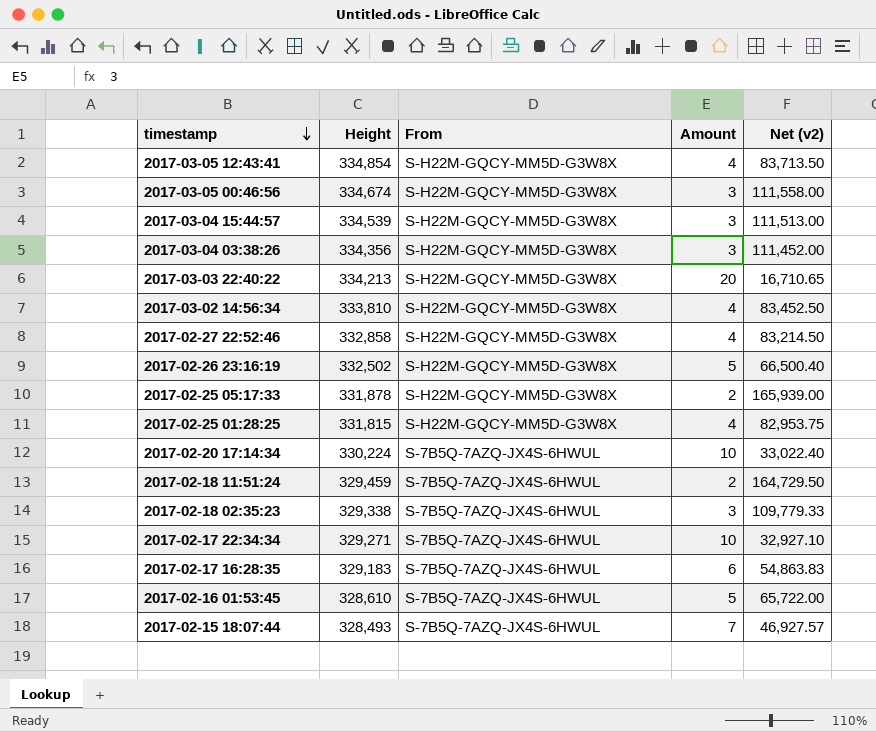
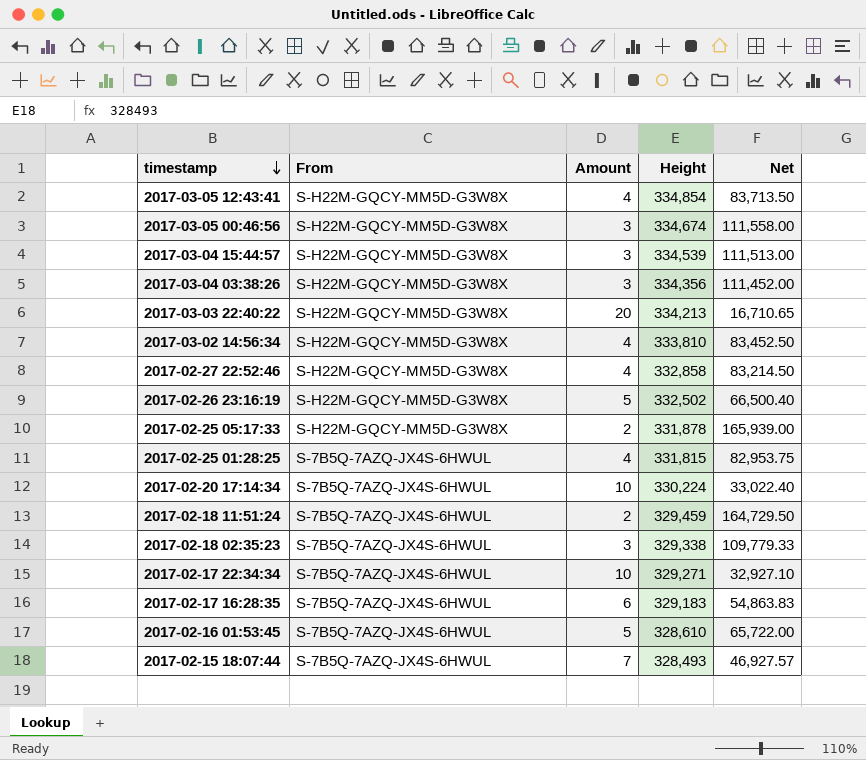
column Height | position: 2 -> 4
column name: Net (v2) -> Net
2017-02-25 01:28:25 | From: S-H22M-GQCY-MM5D-G3W8X -> S-7B5Q-7AZQ-JX4S-6HWUL

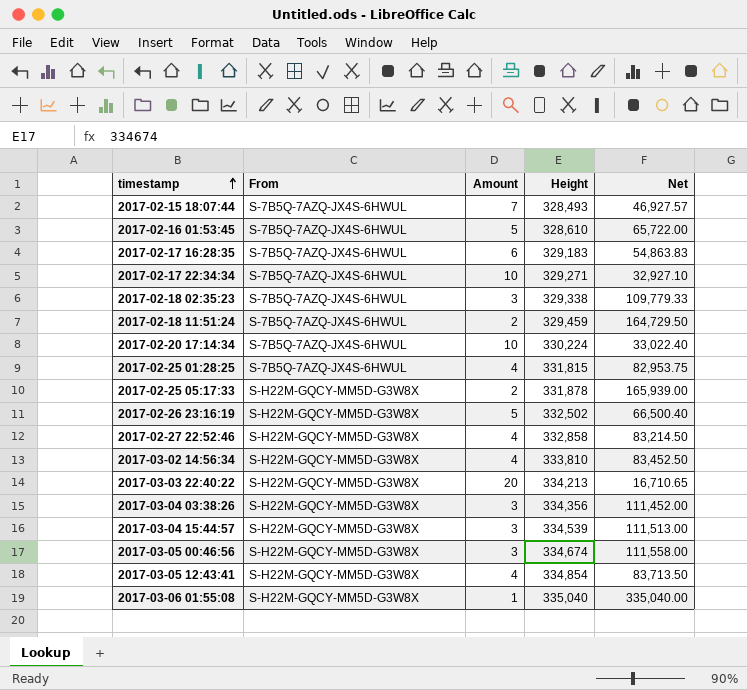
row order: timestamp descending -> timestamp ascending
row 2017-03-06 01:55:08: none -> S-H22M-GQCY-MM5D-G3W8X | 1 | 335,040 | 335,040.00

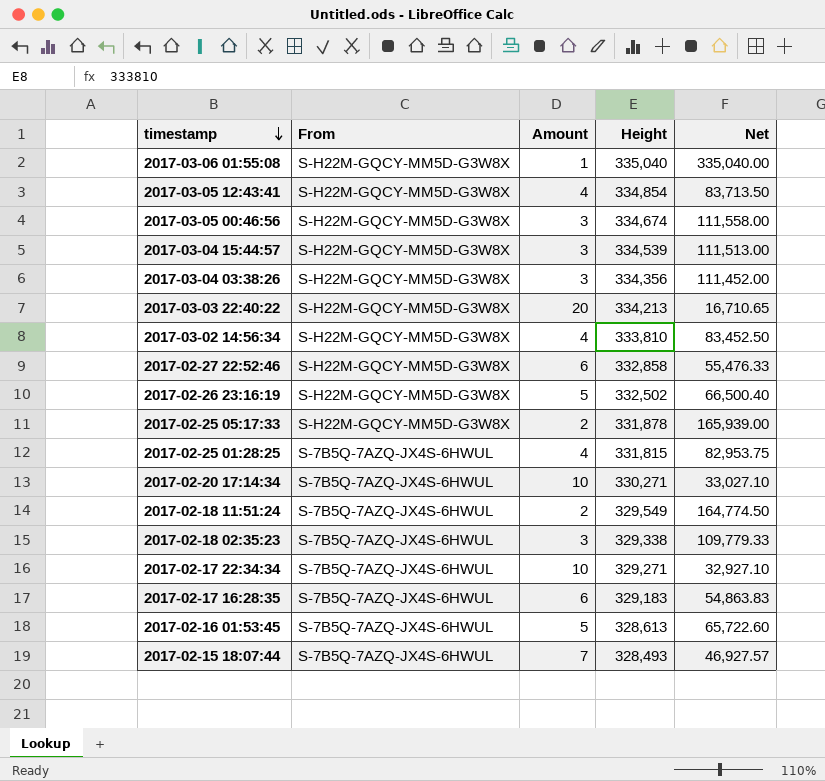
row order: timestamp ascending -> timestamp descending
2017-02-27 22:52:46 | Amount: 4 -> 6
2017-02-27 22:52:46 | Net: 83,214.50 -> 55,476.33
2017-02-20 17:14:34 | Height: 330,224 -> 330,271
2017-02-20 17:14:34 | Net: 33,022.40 -> 33,027.10
2017-02-18 11:51:24 | Height: 329,459 -> 329,549
2017-02-18 11:51:24 | Net: 164,729.50 -> 164,774.50
2017-02-16 01:53:45 | Height: 328,610 -> 328,613
2017-02-16 01:53:45 | Net: 65,722.00 -> 65,722.60

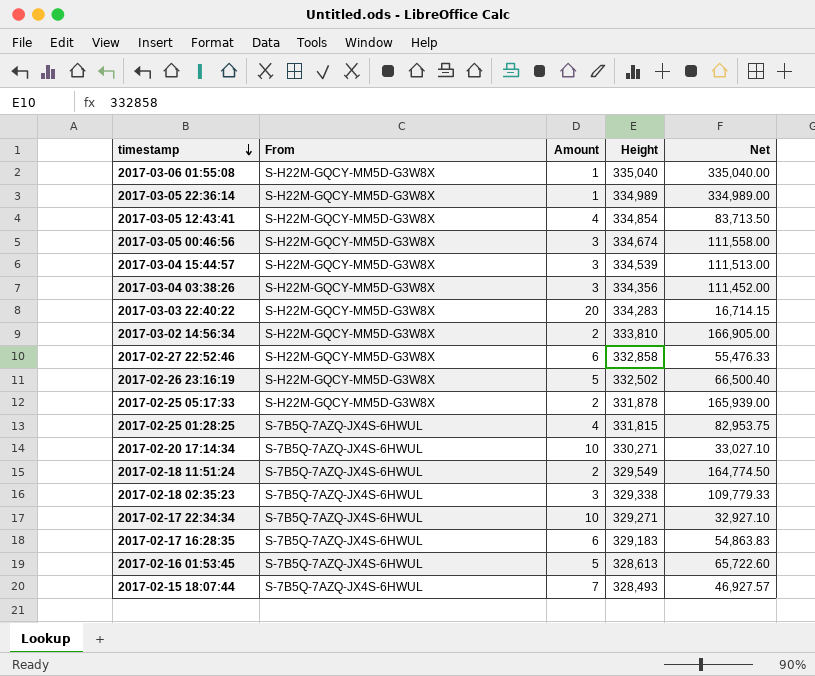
row 2017-03-05 22:36:14: none -> S-H22M-GQCY-MM5D-G3W8X | 1 | 334,989 | 334,989.00
2017-03-03 22:40:22 | Height: 334,213 -> 334,283
2017-03-03 22:40:22 | Net: 16,710.65 -> 16,714.15
2017-03-02 14:56:34 | Amount: 4 -> 2
2017-03-02 14:56:34 | Net: 83,452.50 -> 166,905.00

